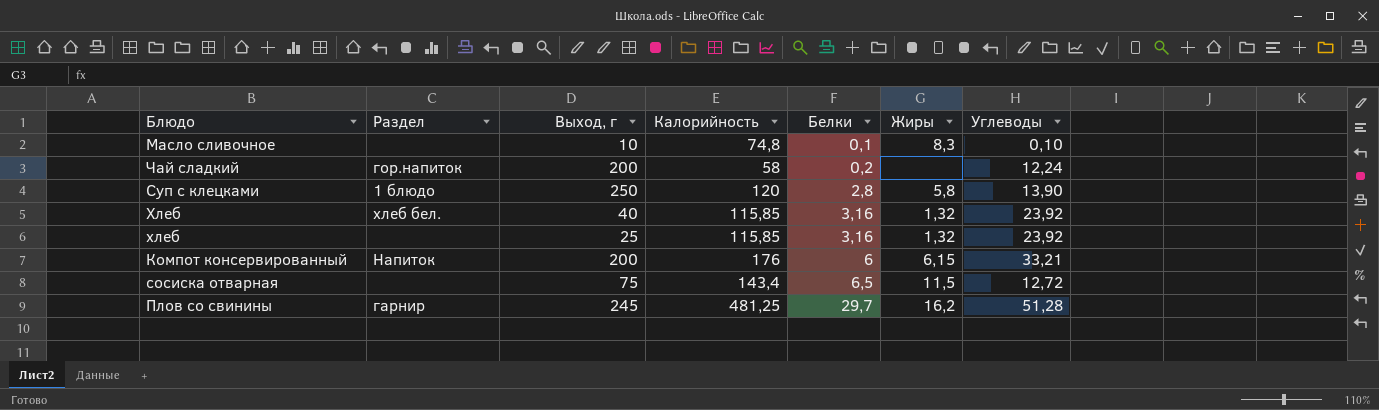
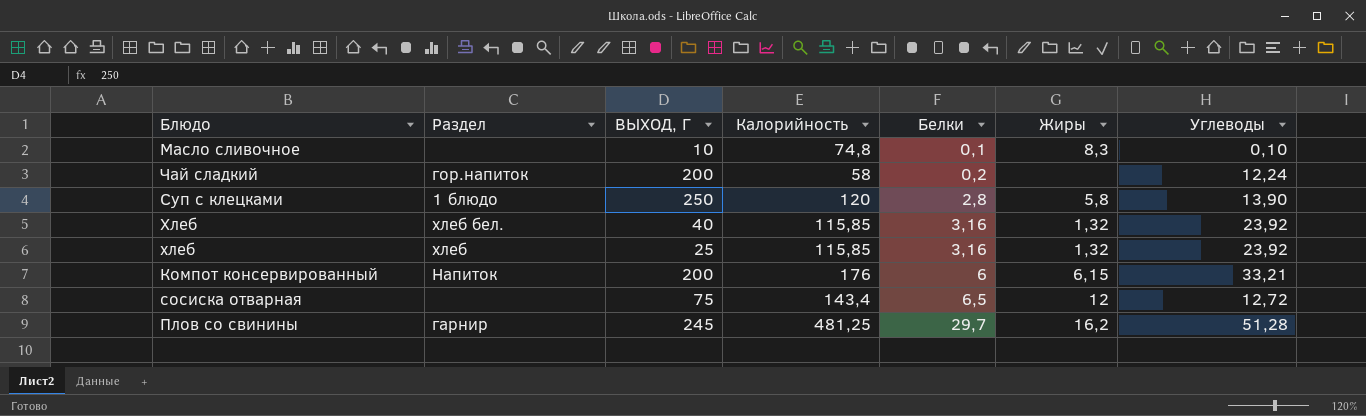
column name: Выход, г -> ВЫХОД, Г
хлеб | Раздел: none -> хлеб
сосиска отварная | Жиры: 11,5 -> 12

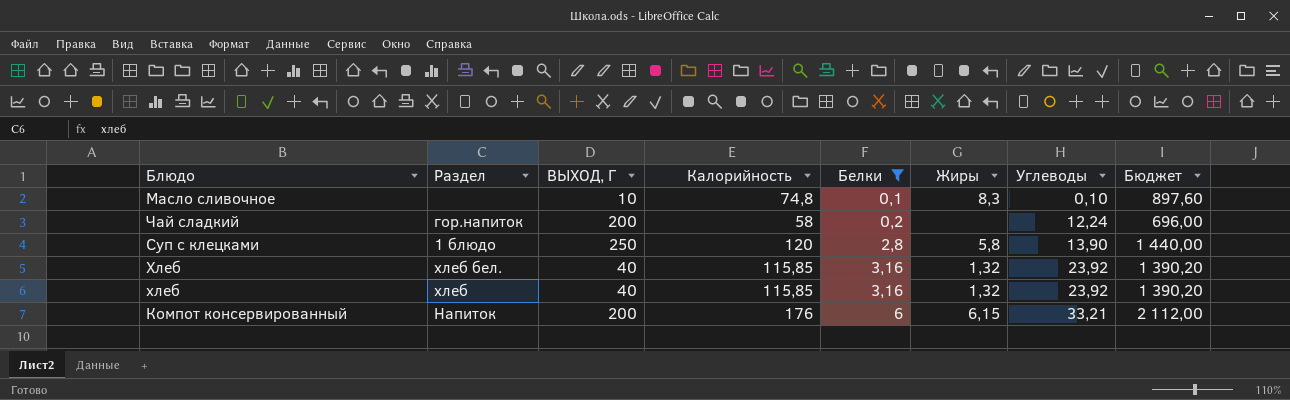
filter: none -> Белки <= 6
column Бюджет | formula: none -> [Калорийность] * 12
хлеб | ВЫХОД, Г: 25 -> 40

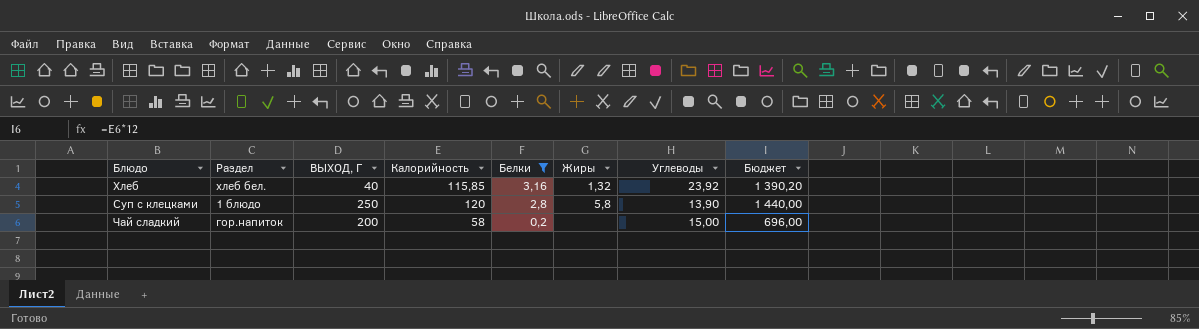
row order: Белки ascending -> Белки descending
row Масло сливочное: none | 10 | 74,8 | 0,1 | 8,3 | 0,10 | 897,60 -> none
row хлеб: хлеб | 40 | 115,85 | 3,16 | 1,32 | 23,92 | 1 390,20 -> none
row Компот консервированный: Напиток | 200 | 176 | 6 | 6,15 | 33,21 | 2 112,00 -> none
Чай сладкий | Углеводы: 12,24 -> 15,00

